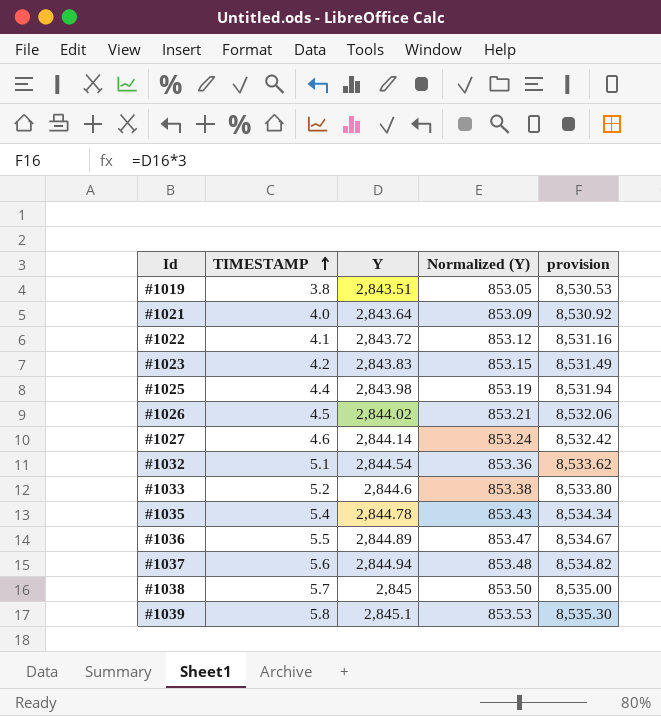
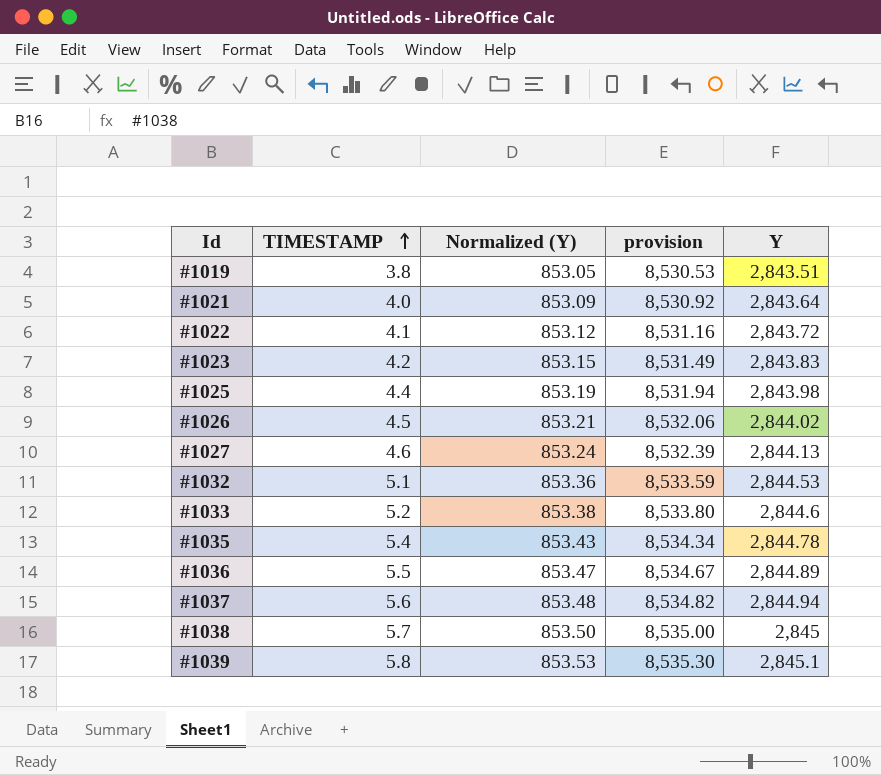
column Y | position: 3 -> 5
#1027 | provision: 8,532.42 -> 8,532.39
#1027 | Y: 2,844.14 -> 2,844.13
#1032 | provision: 8,533.62 -> 8,533.59
#1032 | Y: 2,844.54 -> 2,844.53

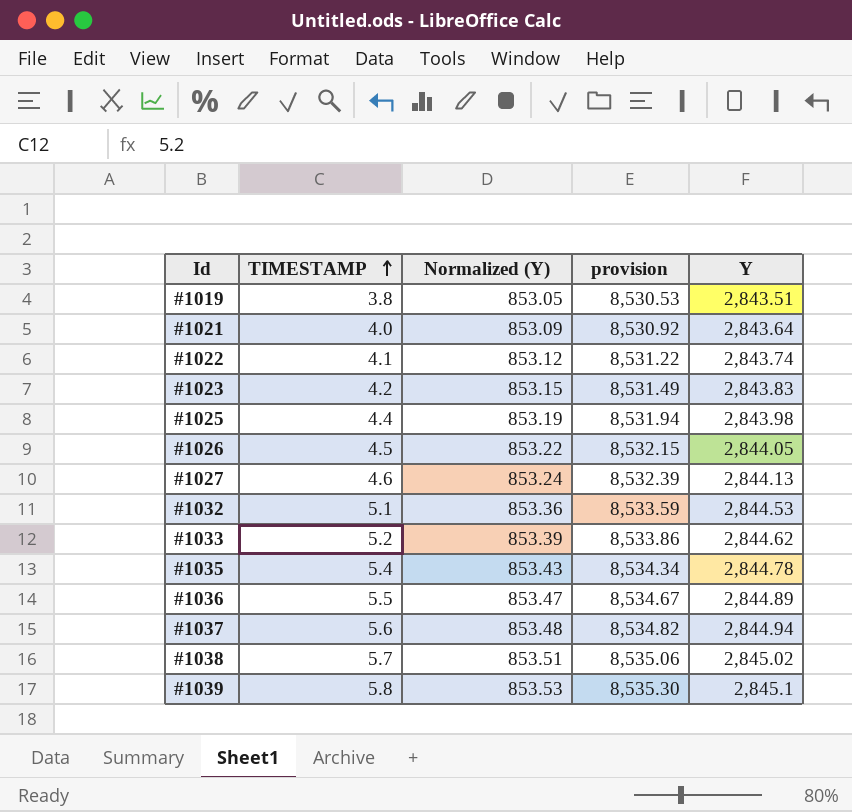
#1022 | provision: 8,531.16 -> 8,531.22
#1022 | Y: 2,843.72 -> 2,843.74
#1026 | Normalized (Y): 853.21 -> 853.22
#1026 | provision: 8,532.06 -> 8,532.15
#1026 | Y: 2,844.02 -> 2,844.05
#1033 | Normalized (Y): 853.38 -> 853.39
#1033 | provision: 8,533.80 -> 8,533.86
#1033 | Y: 2,844.6 -> 2,844.62
#1038 | Normalized (Y): 853.50 -> 853.51
#1038 | provision: 8,535.00 -> 8,535.06
#1038 | Y: 2,845 -> 2,845.02

